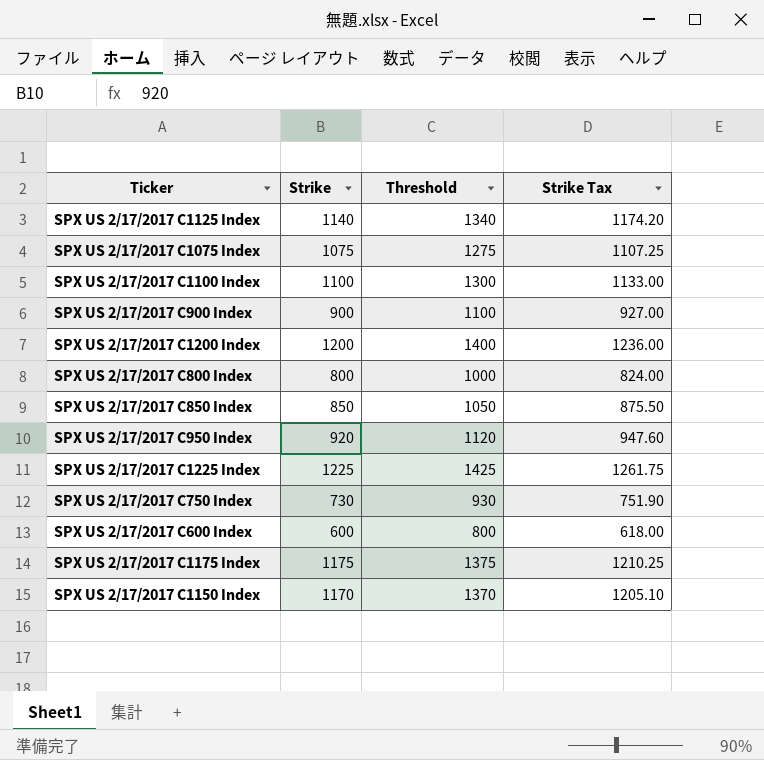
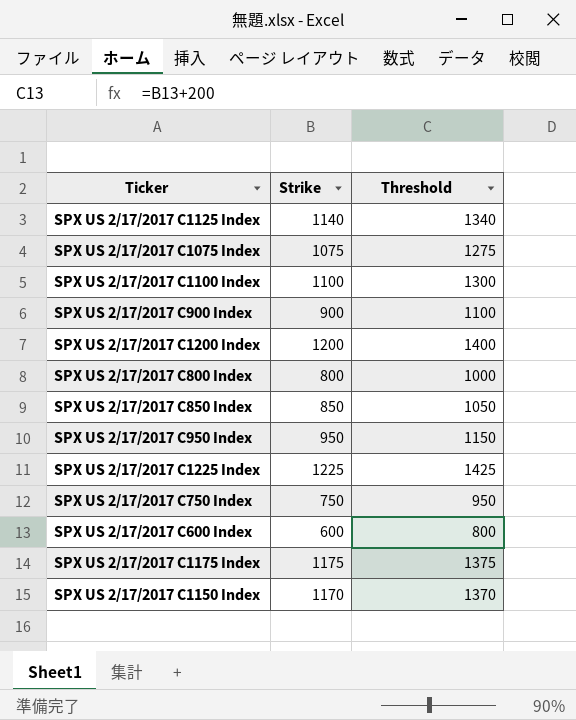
column Strike Tax | formula: [Strike] * 1.03 -> none
SPX US 2/17/2017 C950 Index | Strike: 920 -> 950
SPX US 2/17/2017 C950 Index | Threshold: 1120 -> 1150
SPX US 2/17/2017 C750 Index | Strike: 730 -> 750
SPX US 2/17/2017 C750 Index | Threshold: 930 -> 950

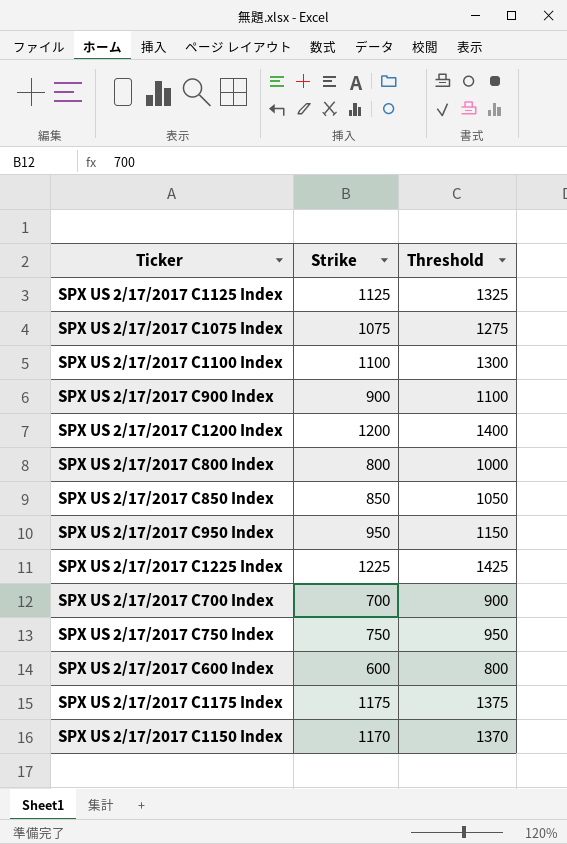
SPX US 2/17/2017 C1125 Index | Strike: 1140 -> 1125
SPX US 2/17/2017 C1125 Index | Threshold: 1340 -> 1325
row SPX US 2/17/2017 C700 Index: none -> 700 | 900

